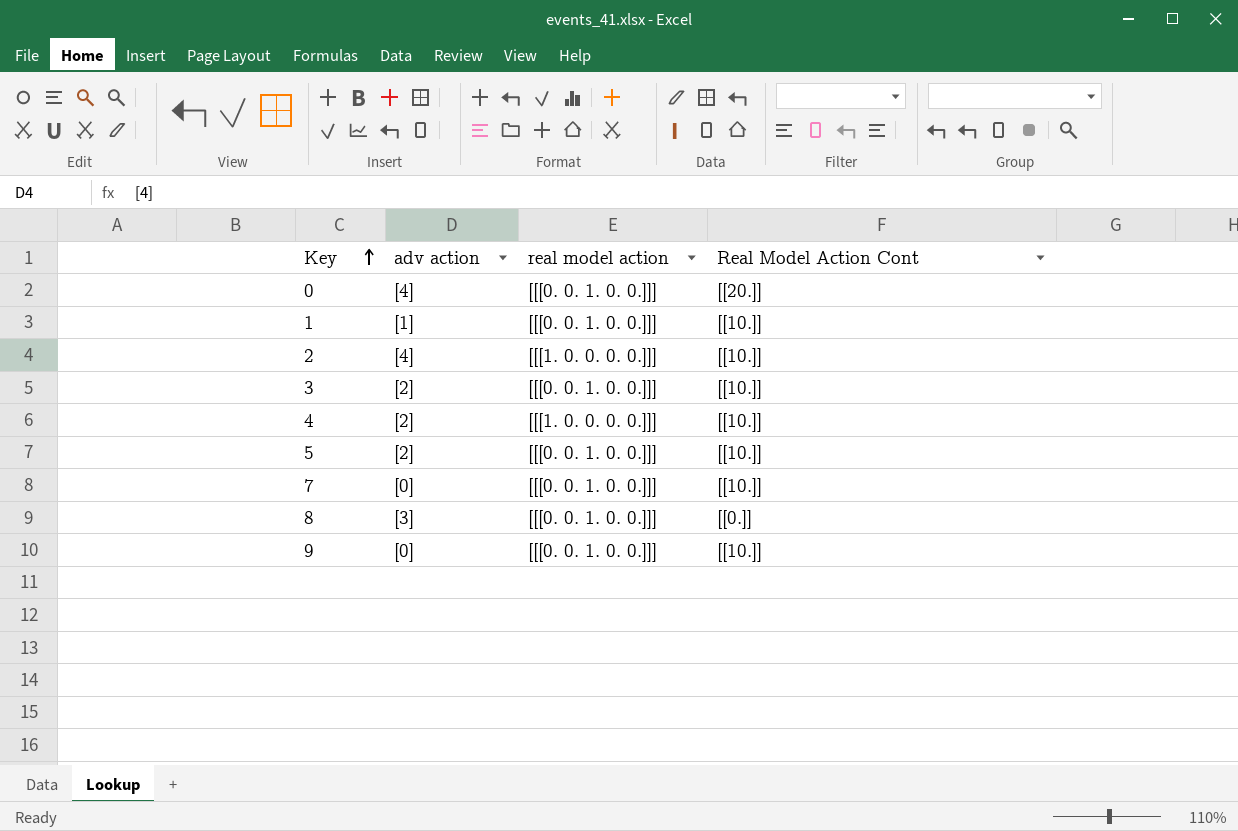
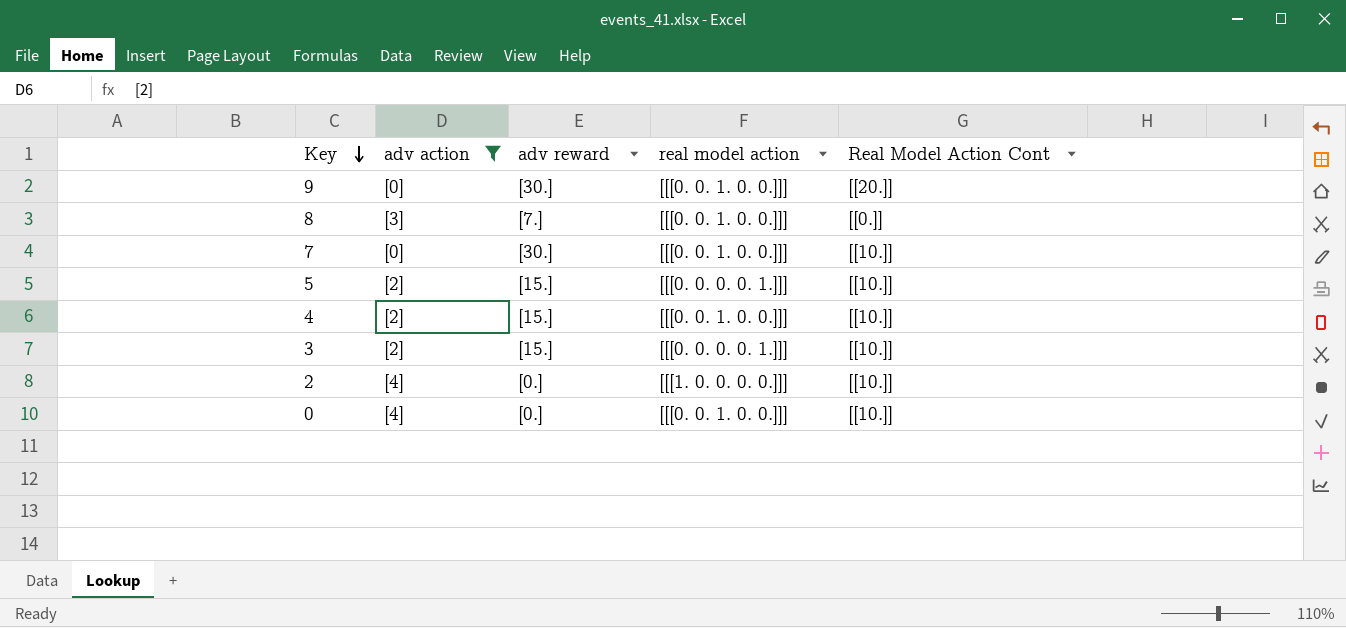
filter: none -> adv action != [1]
row order: Key ascending -> Key descending
column adv reward | position: none -> 3
9 | Real Model Action Cont: [[10.]] -> [[20.]]
5 | real model action: [[[0. 0. 1. 0. 0.]]] -> [[[0. 0. 0. 0. 1.]]]
4 | real model action: [[[1. 0. 0. 0. 0.]]] -> [[[0. 0. 1. 0. 0.]]]
3 | real model action: [[[0. 0. 1. 0. 0.]]] -> [[[0. 0. 0. 0. 1.]]]
0 | Real Model Action Cont: [[20.]] -> [[10.]]

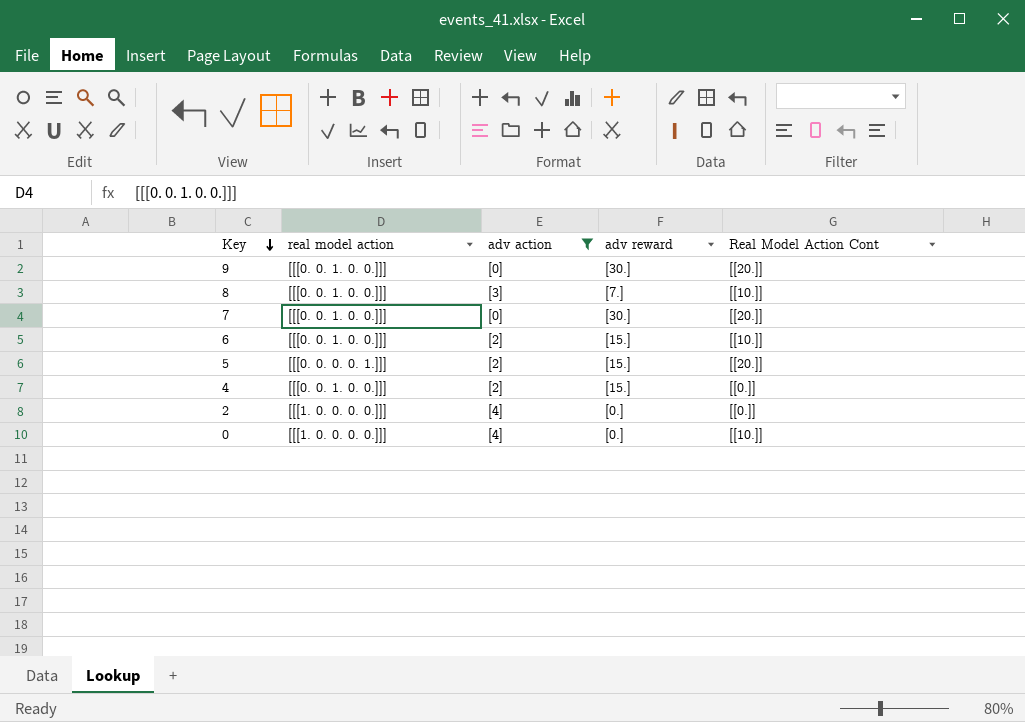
column real model action | position: 4 -> 2
row 3: [2] | [15.] | [[[0. 0. 0. 0. 1.]]] | [[10.]] -> none
8 | Real Model Action Cont: [[0.]] -> [[10.]]
7 | Real Model Action Cont: [[10.]] -> [[20.]]
row 6: none -> [[[0. 0. 1. 0. 0.]]] | [2] | [15.] | [[10.]]
5 | Real Model Action Cont: [[10.]] -> [[20.]]
4 | Real Model Action Cont: [[10.]] -> [[0.]]
2 | Real Model Action Cont: [[10.]] -> [[0.]]
0 | real model action: [[[0. 0. 1. 0. 0.]]] -> [[[1. 0. 0. 0. 0.]]]

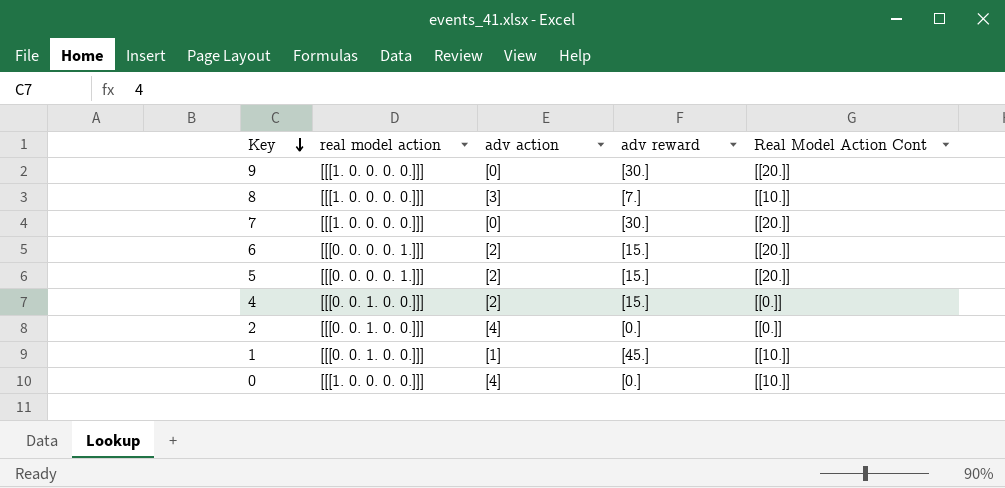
filter: adv action != [1] -> none
9 | real model action: [[[0. 0. 1. 0. 0.]]] -> [[[1. 0. 0. 0. 0.]]]
8 | real model action: [[[0. 0. 1. 0. 0.]]] -> [[[1. 0. 0. 0. 0.]]]
7 | real model action: [[[0. 0. 1. 0. 0.]]] -> [[[1. 0. 0. 0. 0.]]]
6 | real model action: [[[0. 0. 1. 0. 0.]]] -> [[[0. 0. 0. 0. 1.]]]
6 | Real Model Action Cont: [[10.]] -> [[20.]]
2 | real model action: [[[1. 0. 0. 0. 0.]]] -> [[[0. 0. 1. 0. 0.]]]

